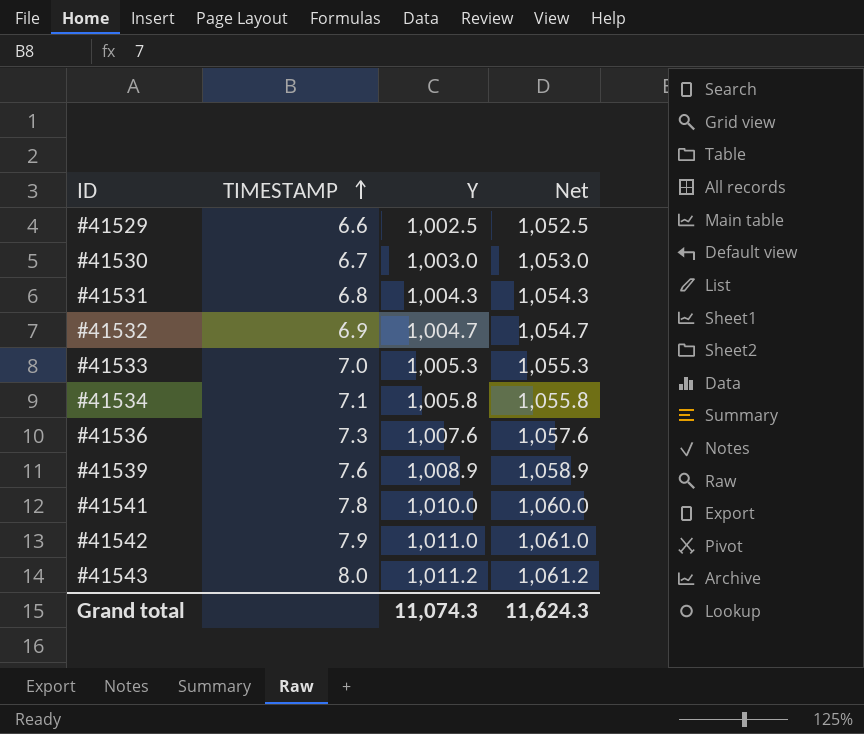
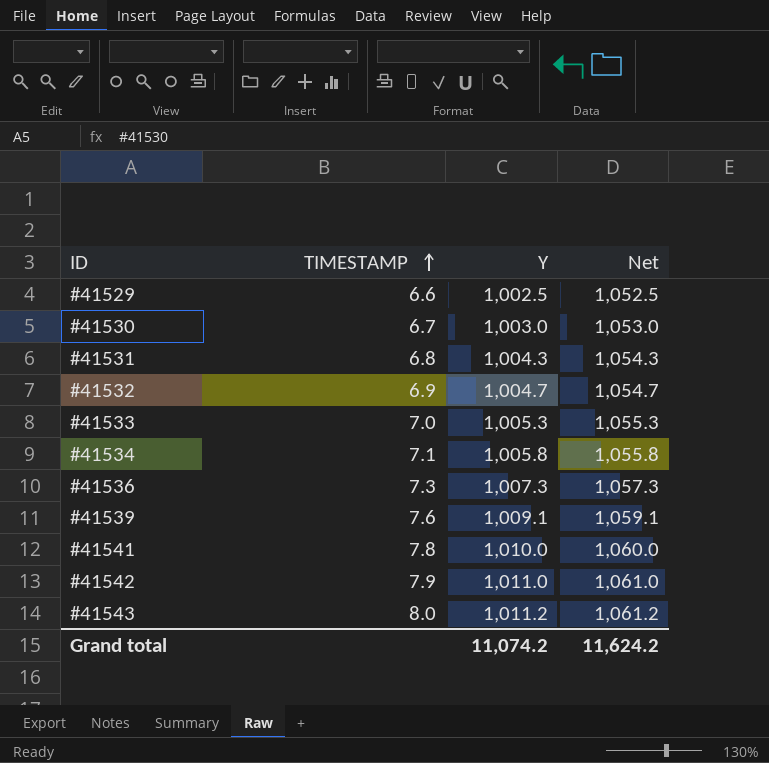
#41536 | Y: 1,007.6 -> 1,007.3
#41536 | Net: 1,057.6 -> 1,057.3
#41539 | Y: 1,008.9 -> 1,009.1
#41539 | Net: 1,058.9 -> 1,059.1
Grand total | Y: 11,074.3 -> 11,074.2
Grand total | Net: 11,624.3 -> 11,624.2

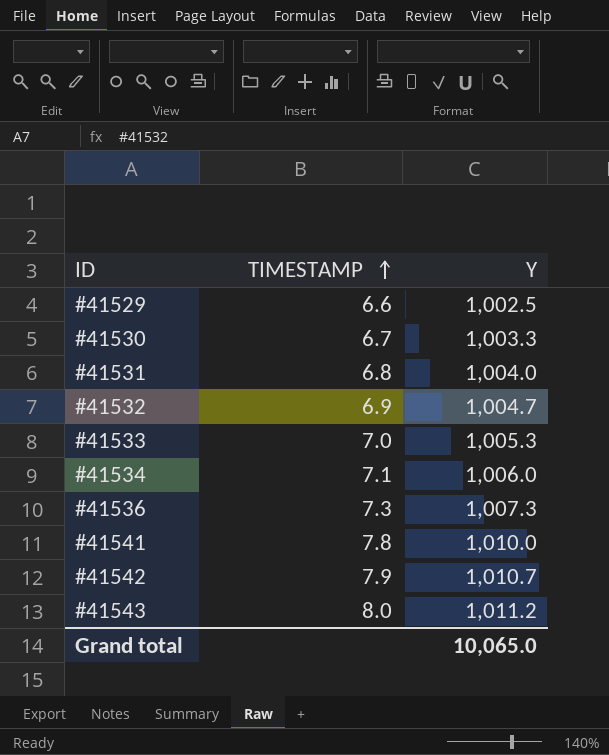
column Net | formula: [Y] + 50 -> none
row #41539: 7.6 | 1,009.1 | 1,059.1 -> none
#41530 | Y: 1,003.0 -> 1,003.3
#41531 | Y: 1,004.3 -> 1,004.0
#41534 | Y: 1,005.8 -> 1,006.0
#41542 | Y: 1,011.0 -> 1,010.7
Grand total | Y: 11,074.2 -> 10,065.0

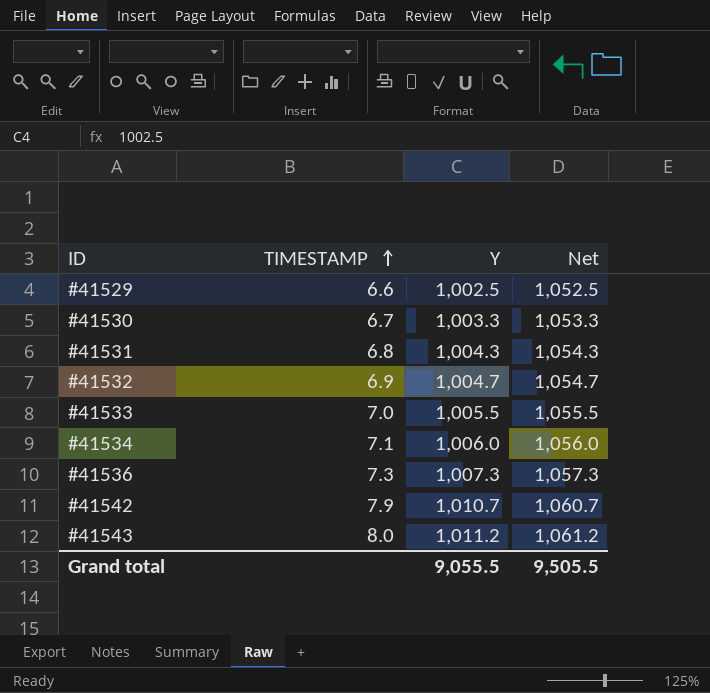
column Net | formula: none -> [Y] + 50
row #41541: 7.8 | 1,010.0 -> none
#41531 | Y: 1,004.0 -> 1,004.3
#41533 | Y: 1,005.3 -> 1,005.5
Grand total | Y: 10,065.0 -> 9,055.5

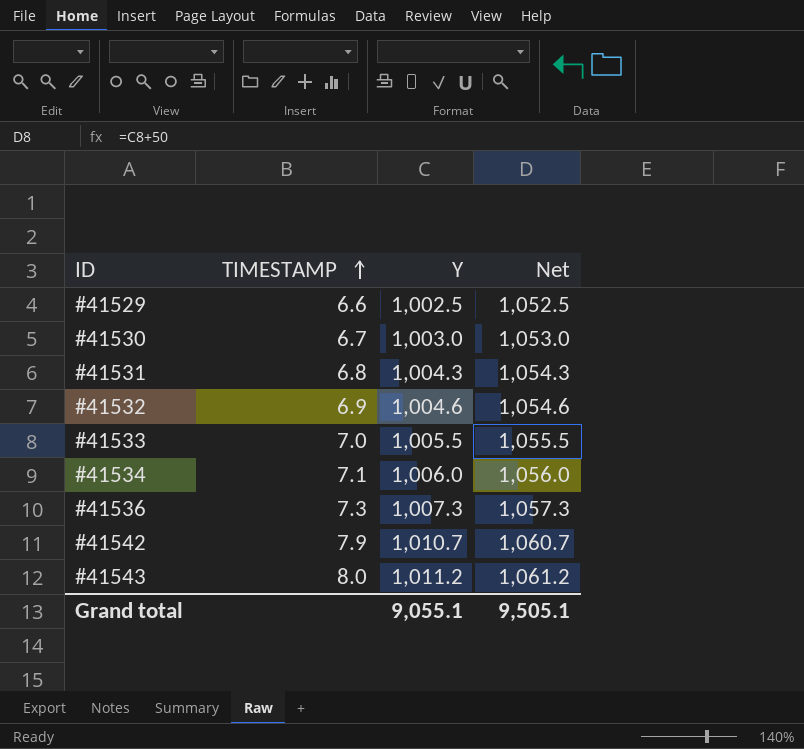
#41530 | Y: 1,003.3 -> 1,003.0
#41530 | Net: 1,053.3 -> 1,053.0
#41532 | Y: 1,004.7 -> 1,004.6
#41532 | Net: 1,054.7 -> 1,054.6
Grand total | Y: 9,055.5 -> 9,055.1
Grand total | Net: 9,505.5 -> 9,505.1

